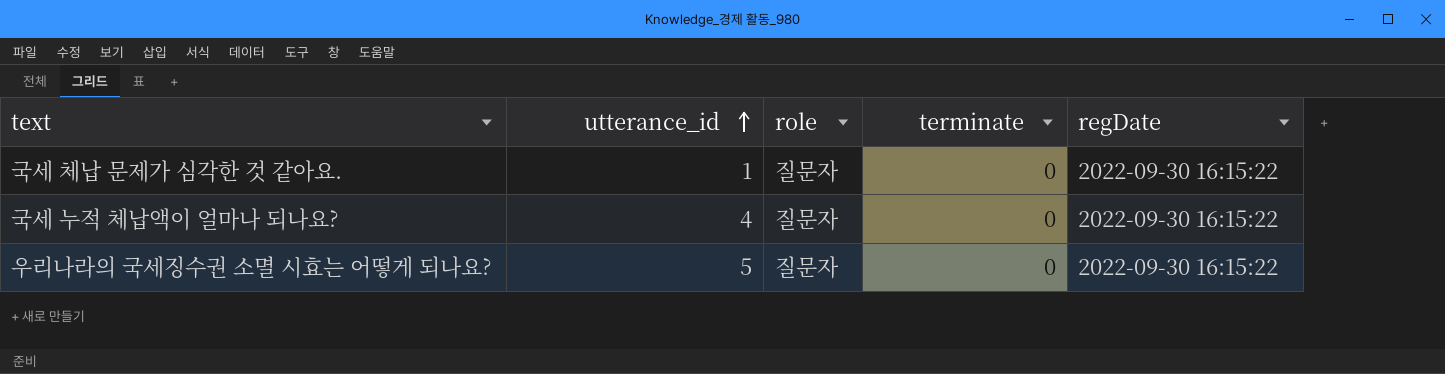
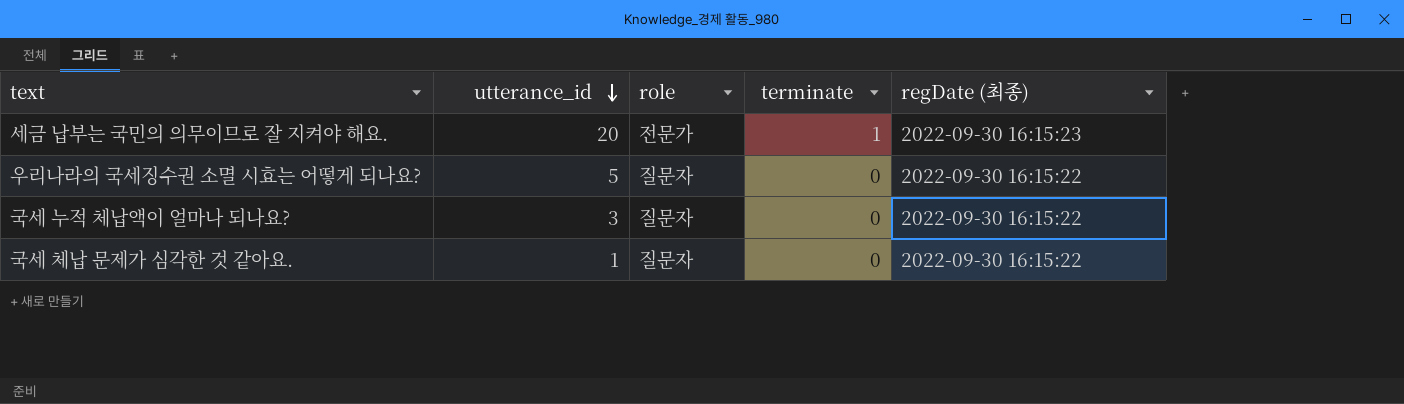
row order: utterance_id ascending -> utterance_id descending
column name: regDate -> regDate (최종)
row 세금 납부는 국민의 의무이므로 잘 지켜야 해요.: none -> 20 | 전문가 | 1 | 2022-09-30 16:15:23
국세 누적 체납액이 얼마나 되나요? | utterance_id: 4 -> 3

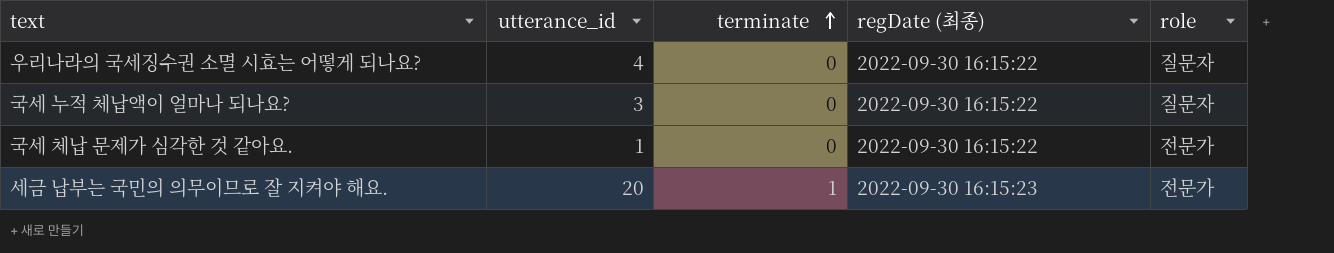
row order: utterance_id descending -> terminate ascending
column role | position: 3 -> 5
우리나라의 국세징수권 소멸 시효는 어떻게 되나요? | utterance_id: 5 -> 4
국세 체납 문제가 심각한 것 같아요. | role: 질문자 -> 전문가

